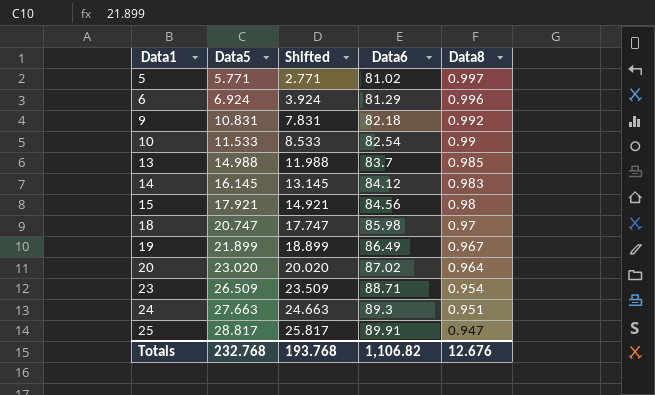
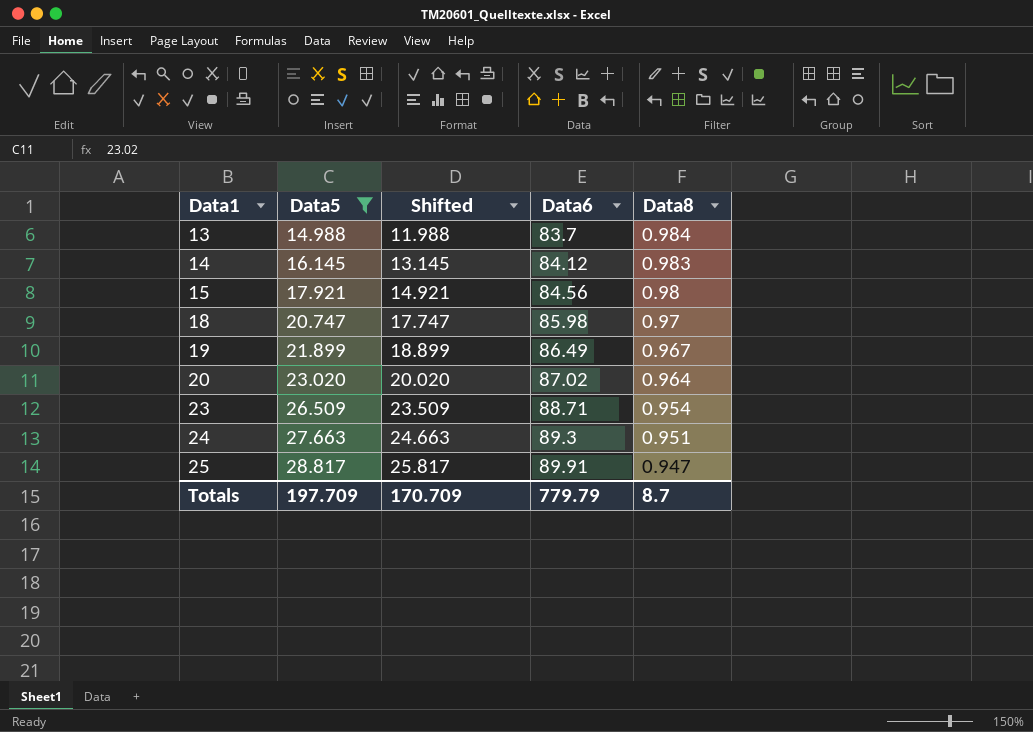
filter: none -> Data5 >= 14.988
13 | Data8: 0.985 -> 0.984
Totals | Data5: 232.768 -> 197.709
Totals | Shifted: 193.768 -> 170.709
Totals | Data6: 1,106.82 -> 779.79
Totals | Data8: 12.676 -> 8.7

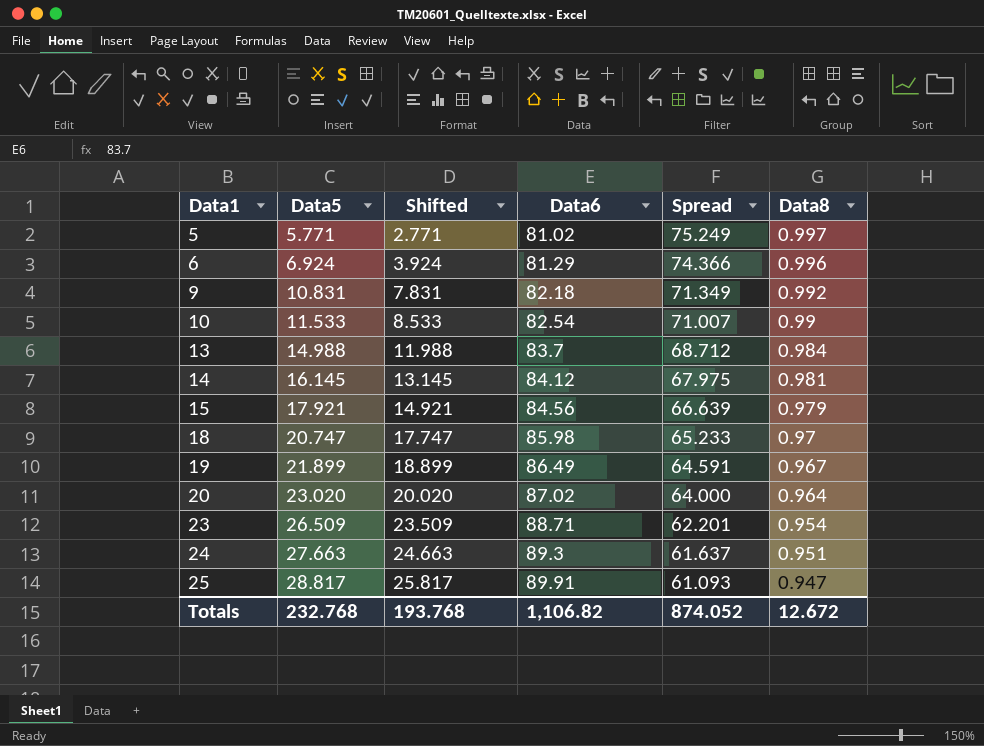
filter: Data5 >= 14.988 -> none
column Spread | formula: none -> [Data6] - [Data5]
14 | Data8: 0.983 -> 0.981
15 | Data8: 0.98 -> 0.979
Totals | Data5: 197.709 -> 232.768
Totals | Shifted: 170.709 -> 193.768
Totals | Data6: 779.79 -> 1,106.82
Totals | Data8: 8.7 -> 12.672

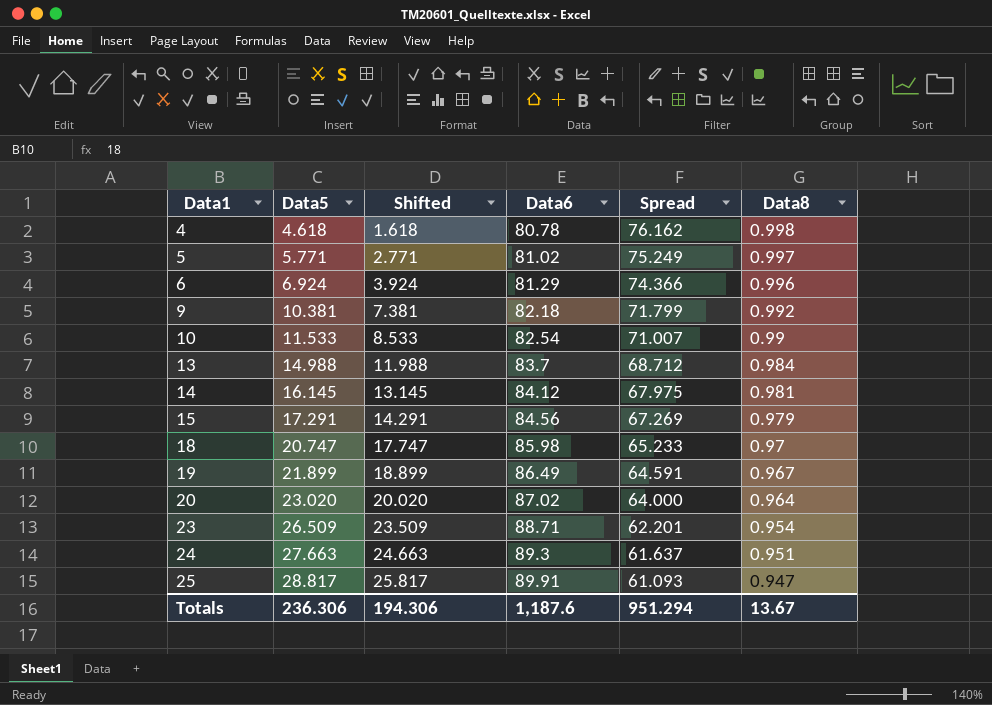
row 4: none -> 4.618 | 1.618 | 80.78 | 76.162 | 0.998
9 | Data5: 10.831 -> 10.381
9 | Shifted: 7.831 -> 7.381
9 | Spread: 71.349 -> 71.799
15 | Data5: 17.921 -> 17.291
15 | Shifted: 14.921 -> 14.291
15 | Spread: 66.639 -> 67.269
Totals | Data5: 232.768 -> 236.306
Totals | Shifted: 193.768 -> 194.306
Totals | Data6: 1,106.82 -> 1,187.6
Totals | Spread: 874.052 -> 951.294
Totals | Data8: 12.672 -> 13.67

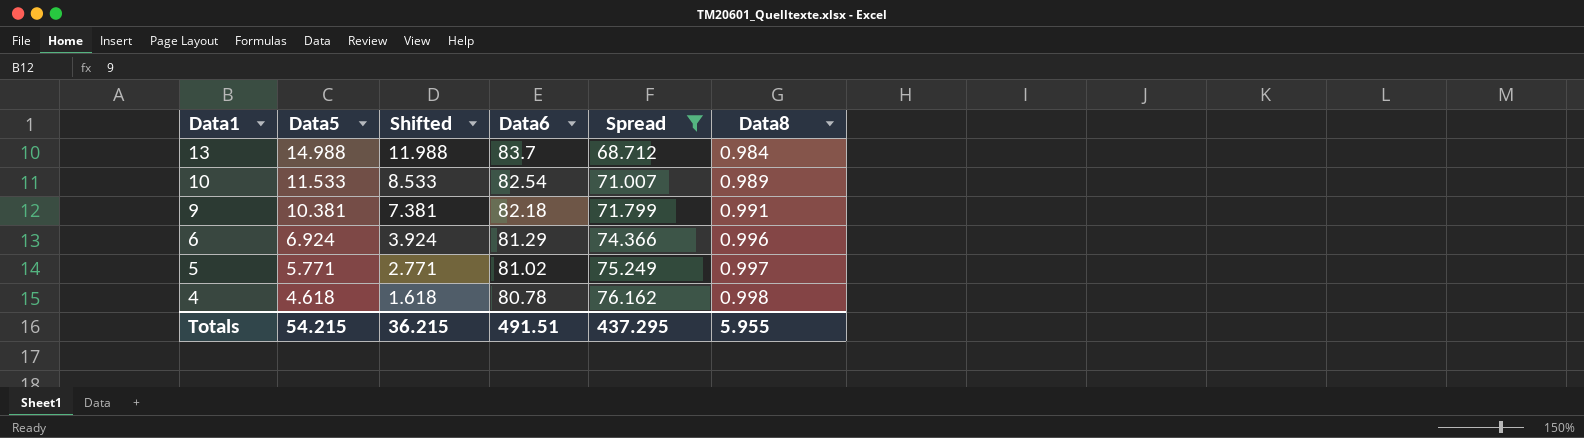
filter: none -> Spread >= 68.712
row order: Data1 ascending -> Data1 descending
10 | Data8: 0.99 -> 0.989
9 | Data8: 0.992 -> 0.991
Totals | Data5: 236.306 -> 54.215
Totals | Shifted: 194.306 -> 36.215
Totals | Data6: 1,187.6 -> 491.51
Totals | Spread: 951.294 -> 437.295
Totals | Data8: 13.67 -> 5.955

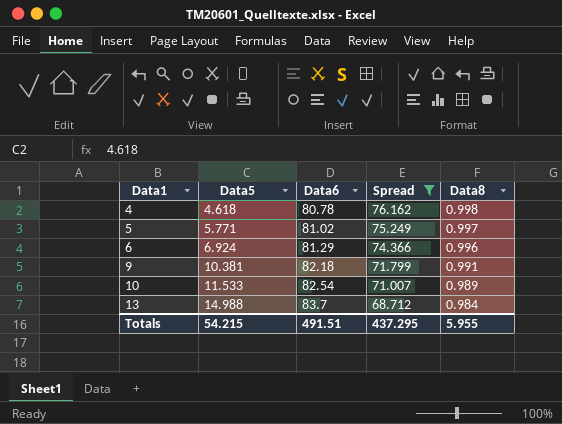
row order: Data1 descending -> Data1 ascending
column Shifted | formula: [Data5] - 3 -> none

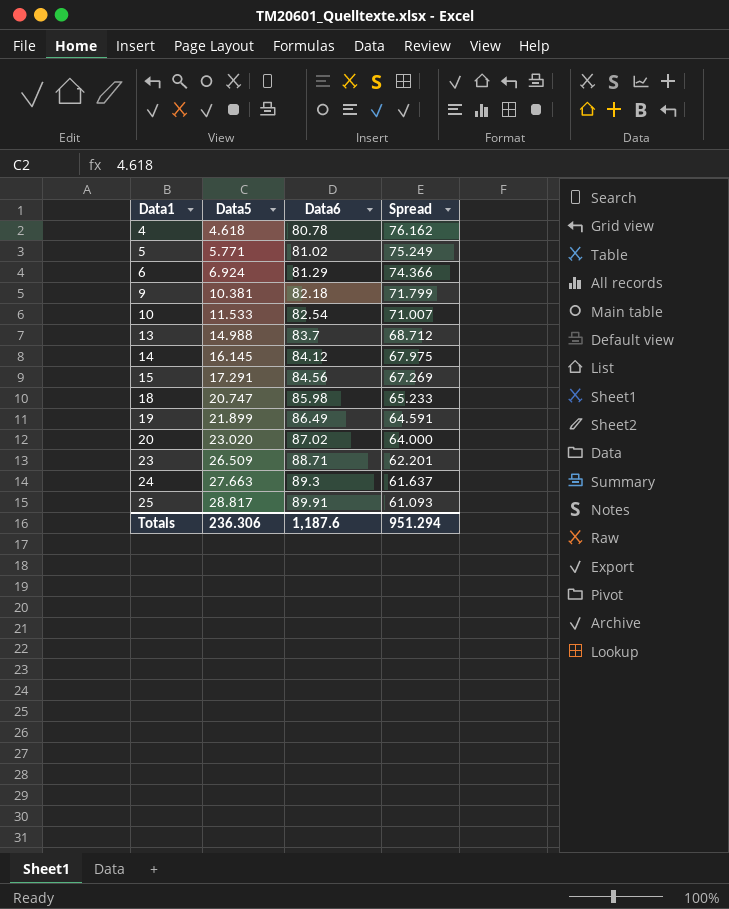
filter: Spread >= 68.712 -> none
column Data8 | position: 5 -> none
Totals | Data5: 54.215 -> 236.306
Totals | Data6: 491.51 -> 1,187.6
Totals | Spread: 437.295 -> 951.294

